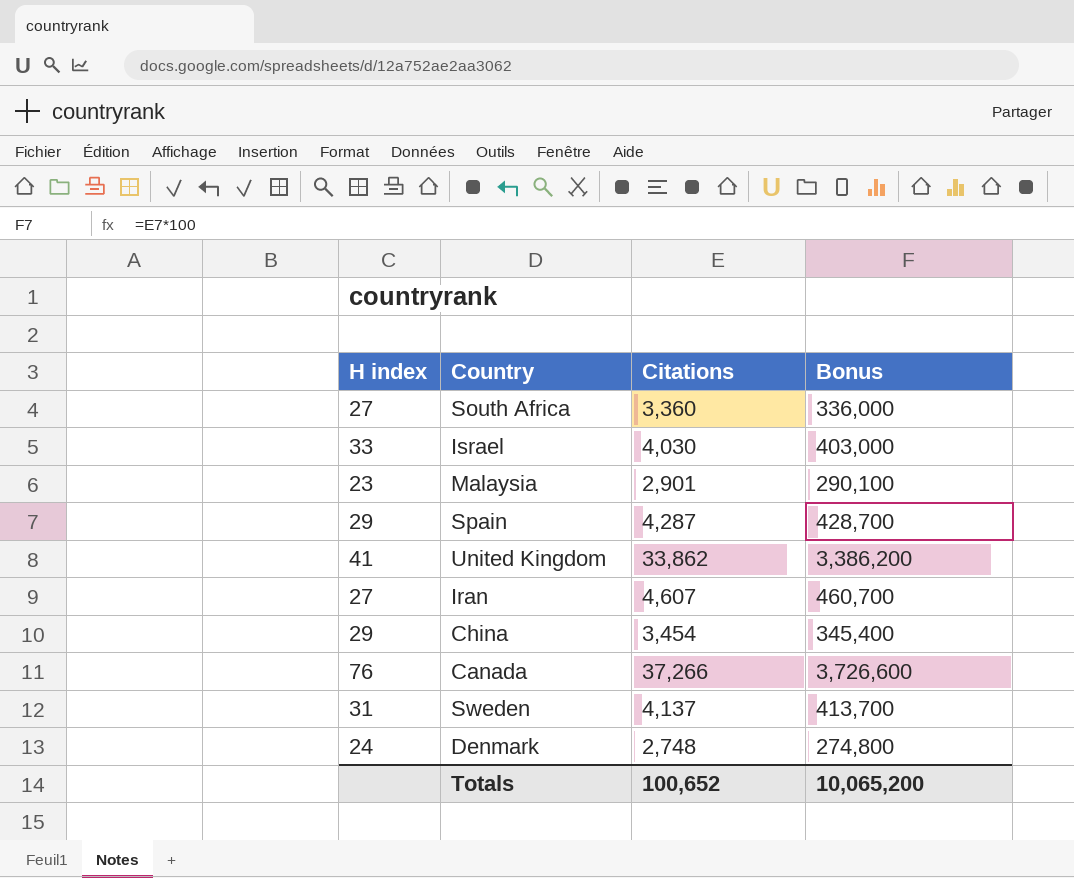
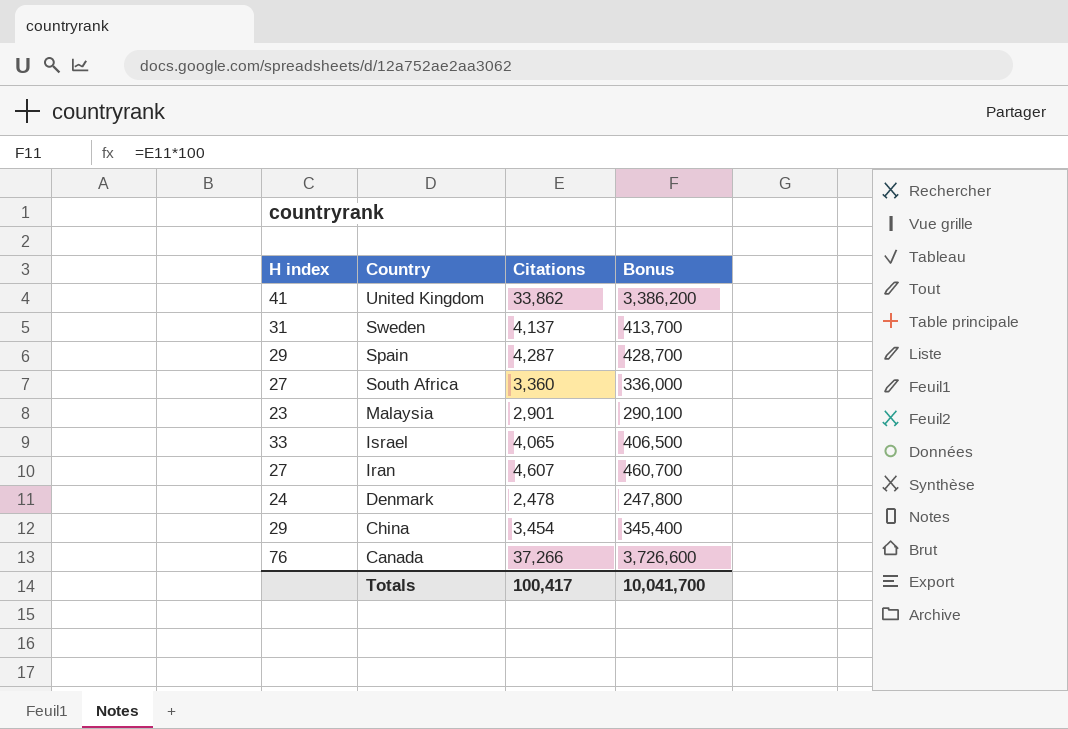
row order: none -> Country descending
Israel | Citations: 4,030 -> 4,065
Israel | Bonus: 403,000 -> 406,500
Denmark | Citations: 2,748 -> 2,478
Denmark | Bonus: 274,800 -> 247,800
Totals | Citations: 100,652 -> 100,417
Totals | Bonus: 10,065,200 -> 10,041,700

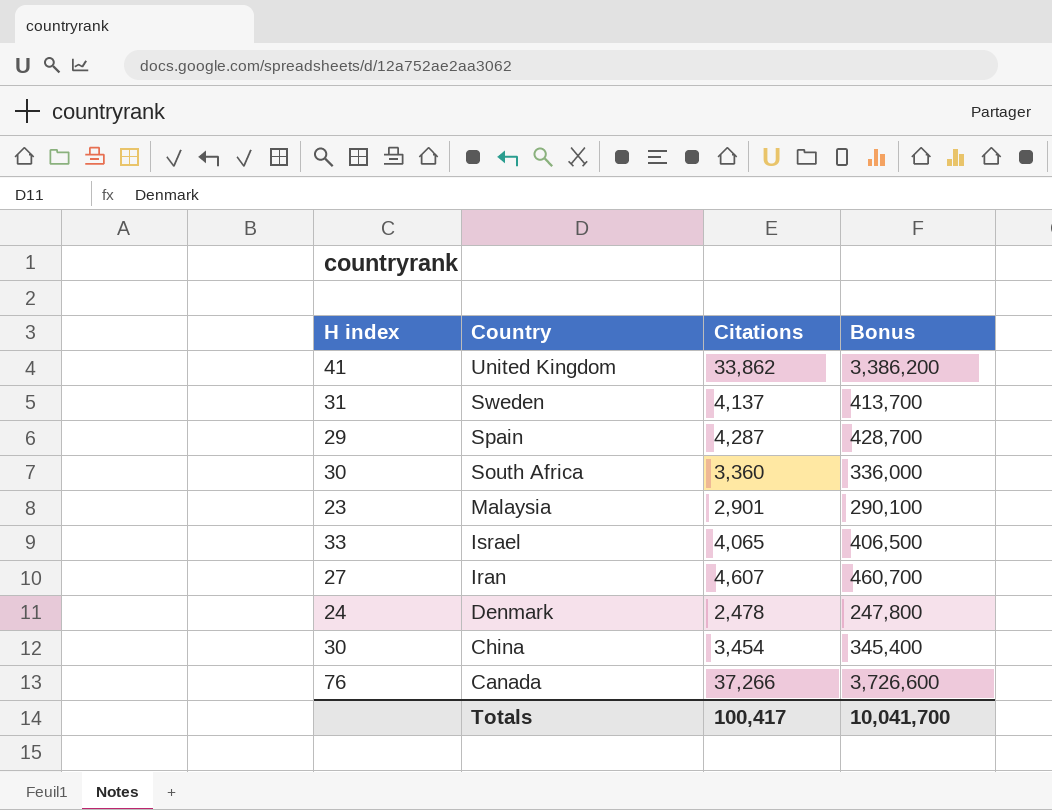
South Africa | H index: 27 -> 30
China | H index: 29 -> 30

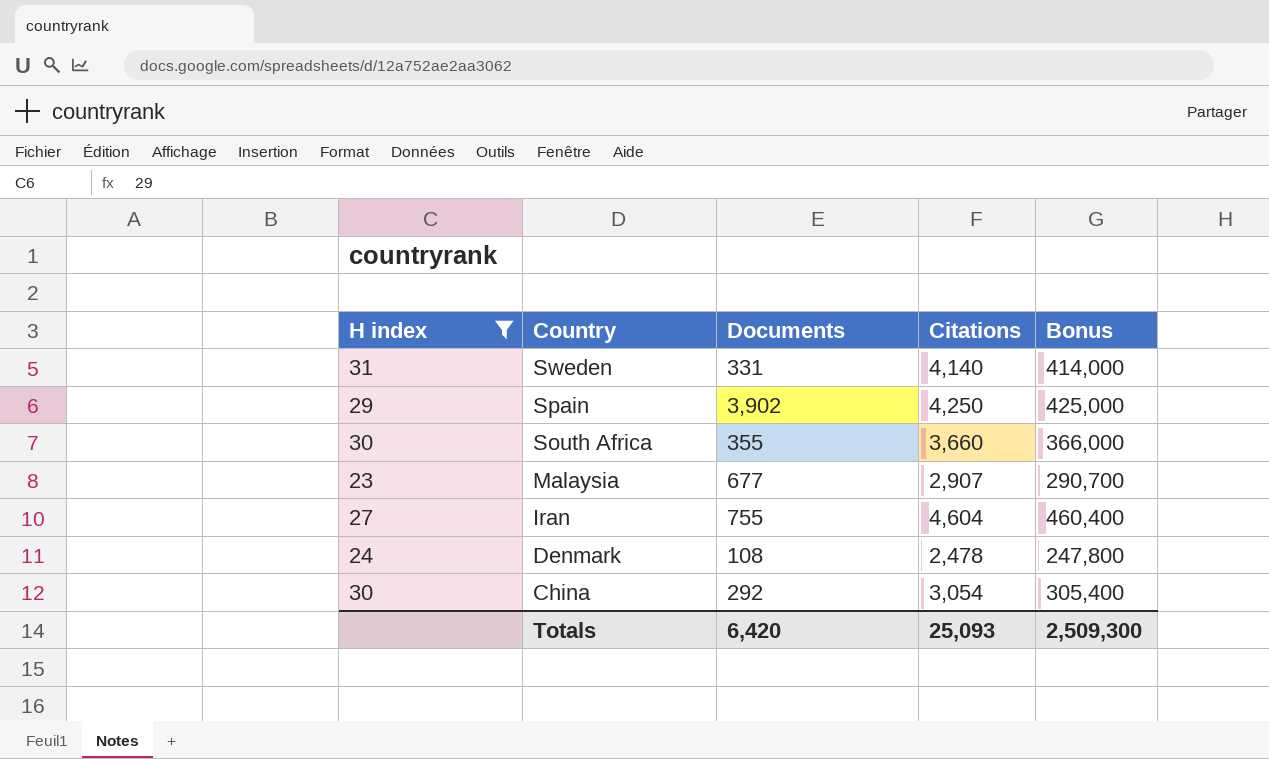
filter: none -> H index <= 31
column Documents | position: none -> 3
Sweden | Citations: 4,137 -> 4,140
Sweden | Bonus: 413,700 -> 414,000
Spain | Citations: 4,287 -> 4,250
Spain | Bonus: 428,700 -> 425,000
South Africa | Citations: 3,360 -> 3,660
South Africa | Bonus: 336,000 -> 366,000
Malaysia | Citations: 2,901 -> 2,907
Malaysia | Bonus: 290,100 -> 290,700
Iran | Citations: 4,607 -> 4,604
Iran | Bonus: 460,700 -> 460,400
China | Citations: 3,454 -> 3,054
China | Bonus: 345,400 -> 305,400
Totals | Citations: 100,417 -> 25,093
Totals | Bonus: 10,041,700 -> 2,509,300

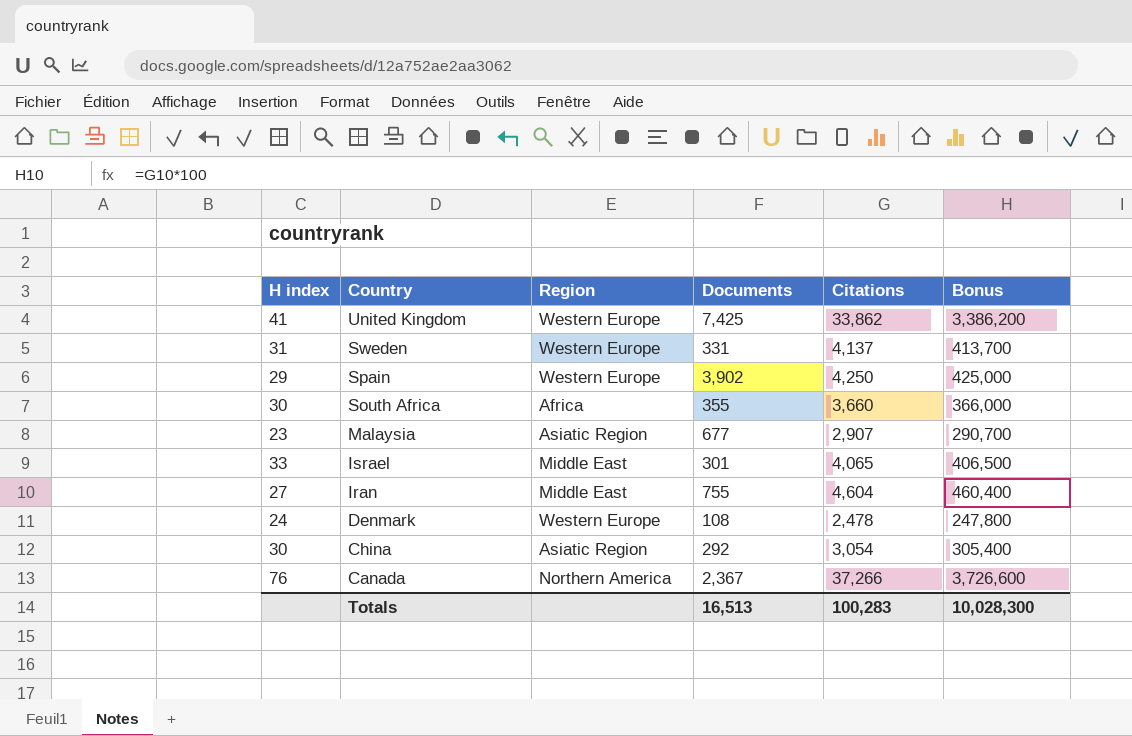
filter: H index <= 31 -> none
column Region | position: none -> 3
Sweden | Citations: 4,140 -> 4,137
Sweden | Bonus: 414,000 -> 413,700
Totals | Documents: 6,420 -> 16,513
Totals | Citations: 25,093 -> 100,283
Totals | Bonus: 2,509,300 -> 10,028,300

